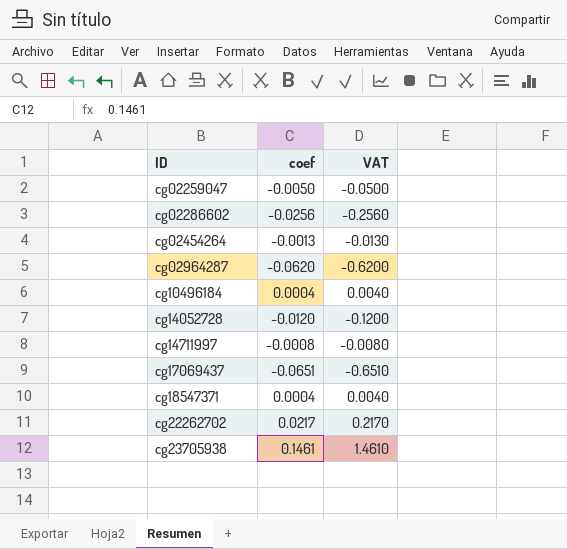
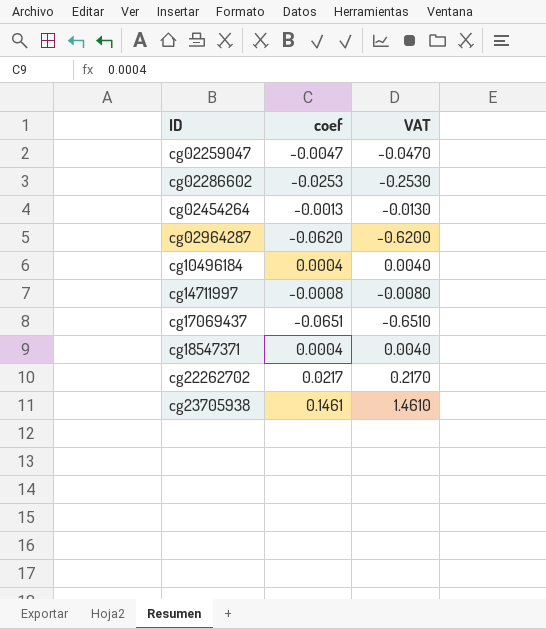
row cg14052728: -0.0120 | -0.1200 -> none
cg02259047 | coef: -0.0050 -> -0.0047
cg02259047 | VAT: -0.0500 -> -0.0470
cg02286602 | coef: -0.0256 -> -0.0253
cg02286602 | VAT: -0.2560 -> -0.2530

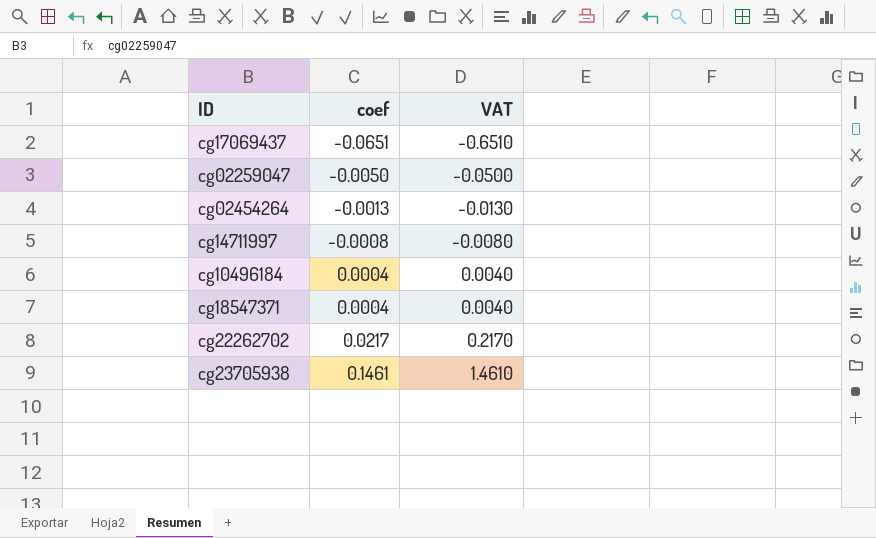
row order: ID ascending -> coef ascending
row cg02286602: -0.0253 | -0.2530 -> none
row cg02964287: -0.0620 | -0.6200 -> none
cg02259047 | coef: -0.0047 -> -0.0050
cg02259047 | VAT: -0.0470 -> -0.0500

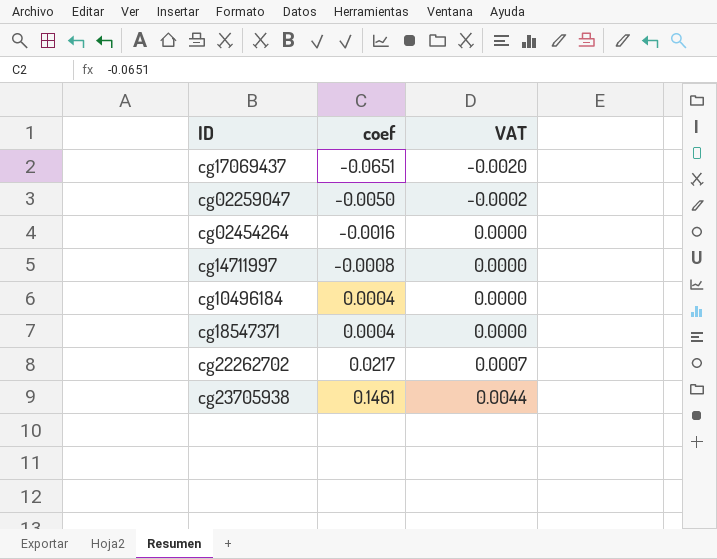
column VAT | formula: [coef] * 10 -> [coef] * 0.03
cg02454264 | coef: -0.0013 -> -0.0016

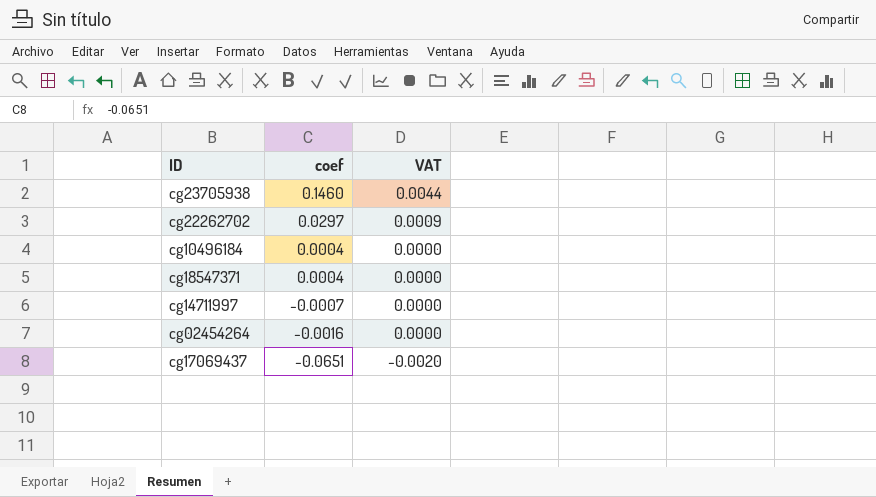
row order: coef ascending -> coef descending
row cg02259047: -0.0050 | -0.0002 -> none
cg23705938 | coef: 0.1461 -> 0.1460
cg22262702 | coef: 0.0217 -> 0.0297
cg22262702 | VAT: 0.0007 -> 0.0009
cg14711997 | coef: -0.0008 -> -0.0007

